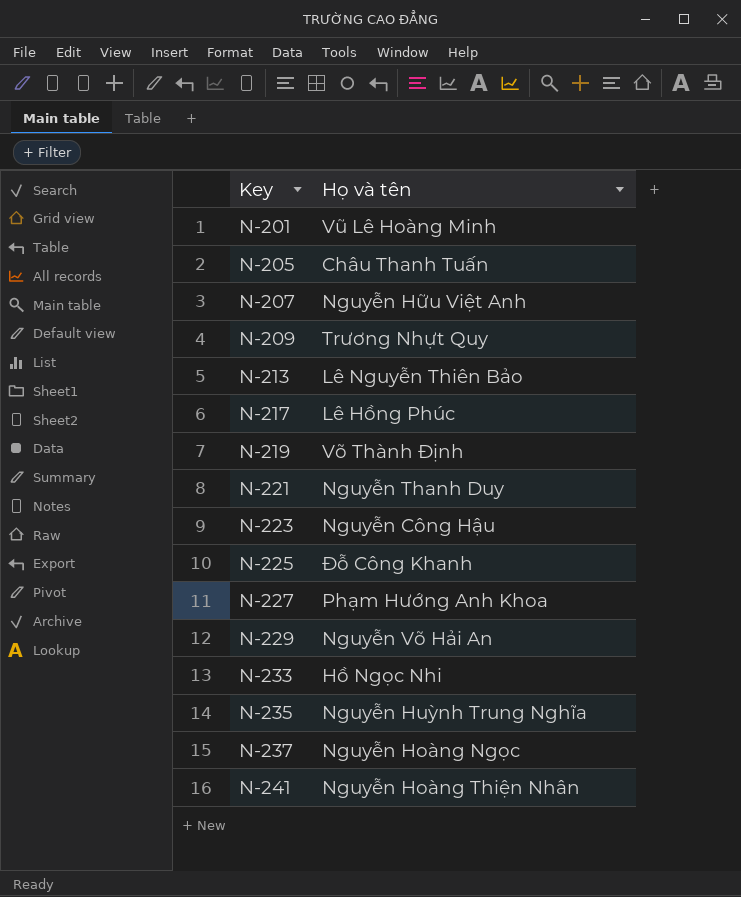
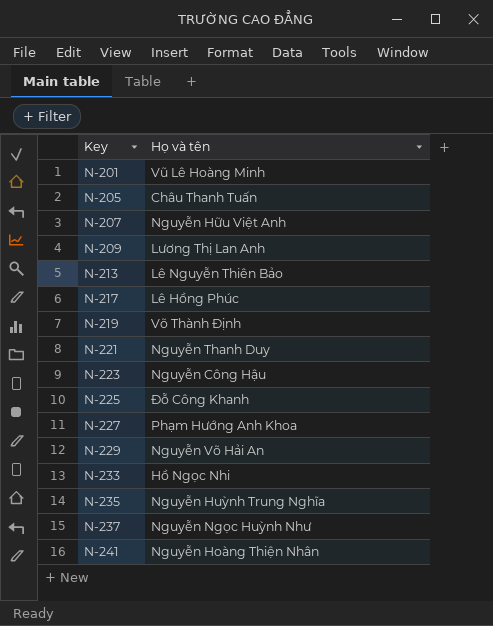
N-209 | Họ và tên: Trương Nhựt Quy -> Lương Thị Lan Anh
N-237 | Họ và tên: Nguyễn Hoàng Ngọc -> Nguyễn Ngọc Huỳnh Như

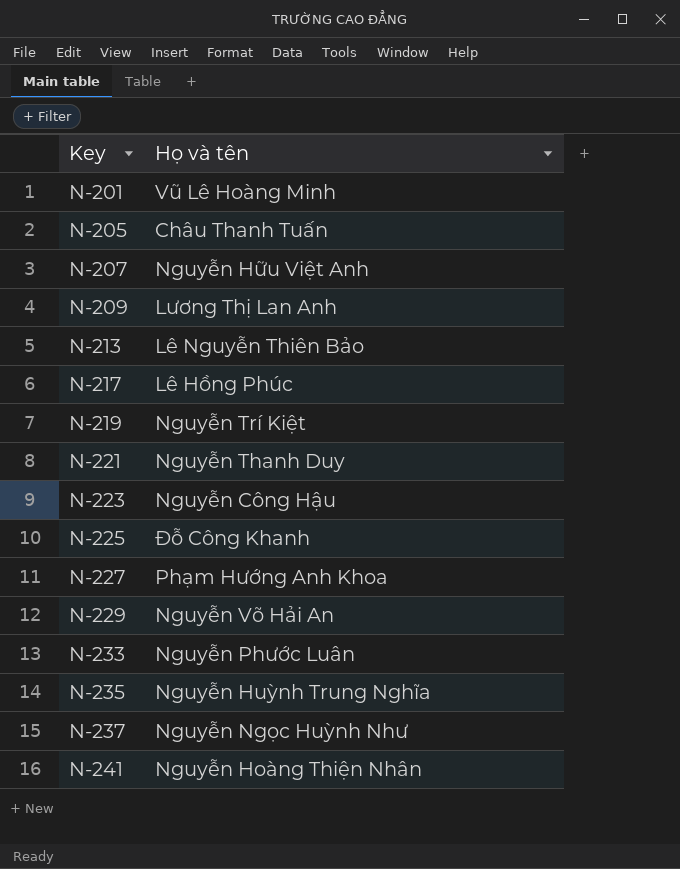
N-219 | Họ và tên: Võ Thành Định -> Nguyễn Trí Kiệt
N-233 | Họ và tên: Hồ Ngọc Nhi -> Nguyễn Phước Luân

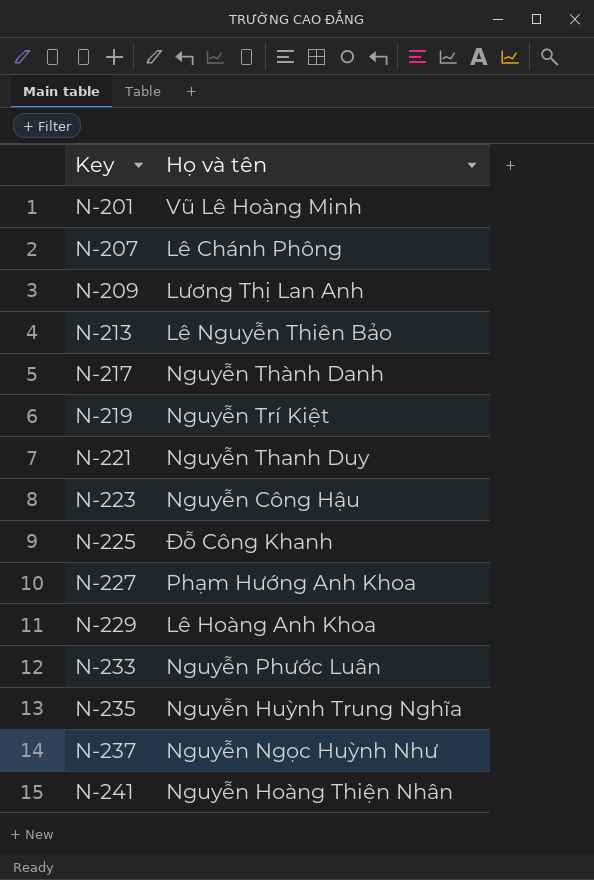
row N-205: Châu Thanh Tuấn -> none
N-207 | Họ và tên: Nguyễn Hữu Việt Anh -> Lê Chánh Phông
N-217 | Họ và tên: Lê Hồng Phúc -> Nguyễn Thành Danh
N-229 | Họ và tên: Nguyễn Võ Hải An -> Lê Hoàng Anh Khoa

